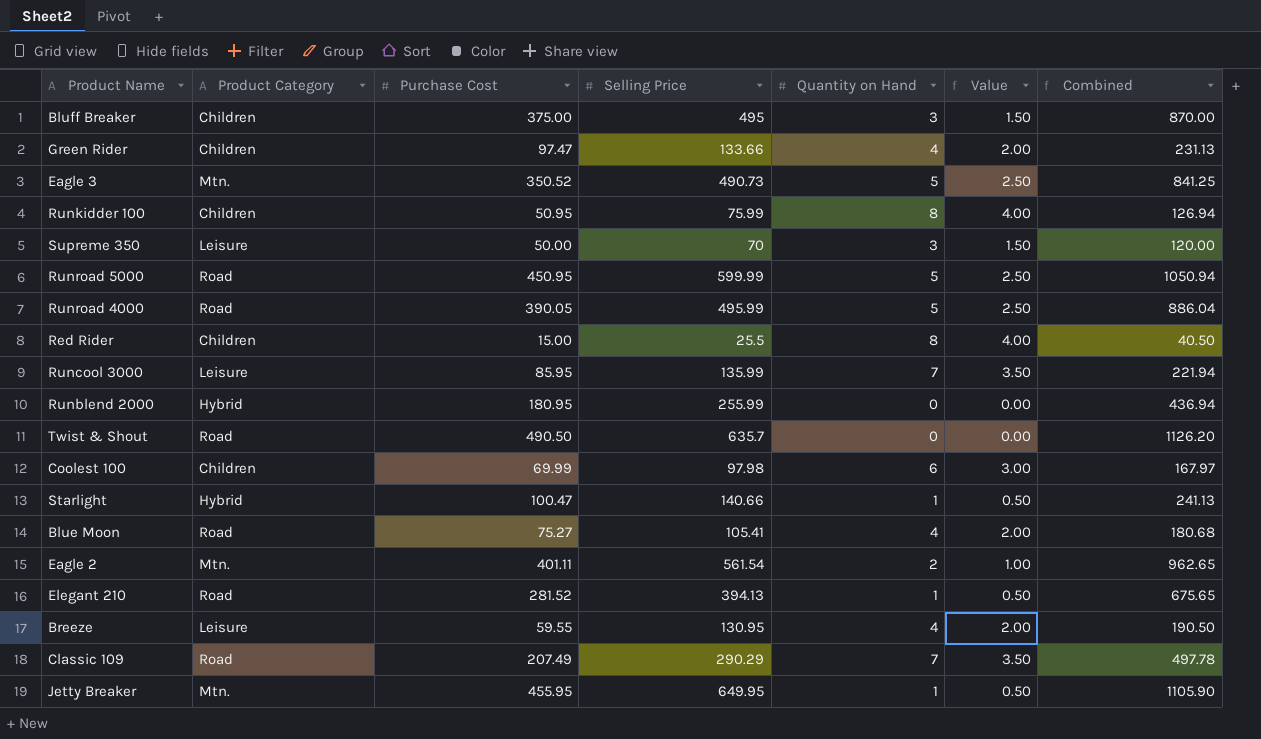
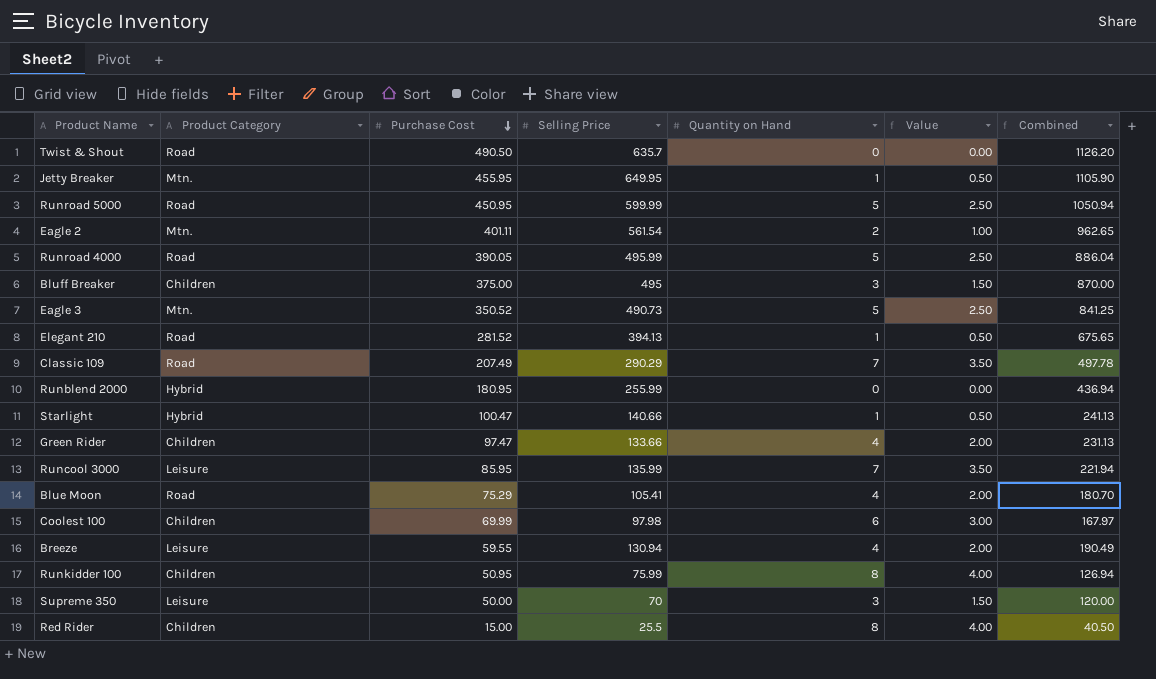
row order: none -> Purchase Cost descending
Blue Moon | Purchase Cost: 75.27 -> 75.29
Blue Moon | Combined: 180.68 -> 180.70
Breeze | Selling Price: 130.95 -> 130.94
Breeze | Combined: 190.50 -> 190.49

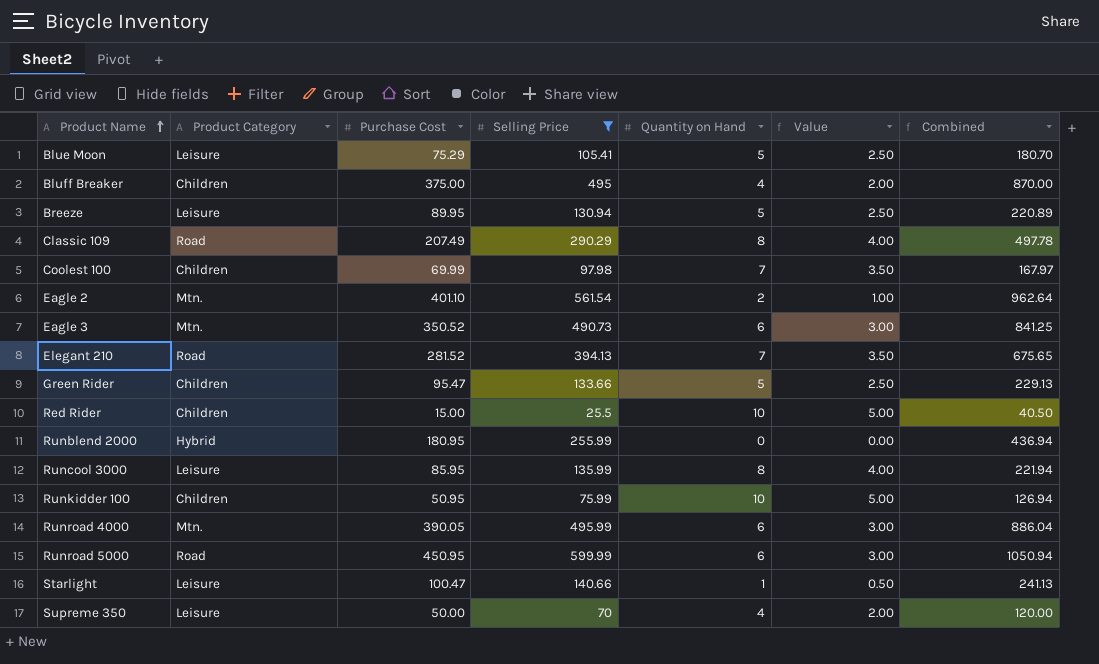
filter: none -> Selling Price <= 599.99
row order: Purchase Cost descending -> Product Name ascending
Blue Moon | Product Category: Road -> Leisure
Blue Moon | Quantity on Hand: 4 -> 5
Blue Moon | Value: 2.00 -> 2.50
Bluff Breaker | Quantity on Hand: 3 -> 4
Bluff Breaker | Value: 1.50 -> 2.00
Breeze | Purchase Cost: 59.55 -> 89.95
Breeze | Quantity on Hand: 4 -> 5
Breeze | Value: 2.00 -> 2.50
Breeze | Combined: 190.49 -> 220.89
Classic 109 | Quantity on Hand: 7 -> 8
Classic 109 | Value: 3.50 -> 4.00
Coolest 100 | Quantity on Hand: 6 -> 7
Coolest 100 | Value: 3.00 -> 3.50
Eagle 2 | Purchase Cost: 401.11 -> 401.10
Eagle 2 | Combined: 962.65 -> 962.64
Eagle 3 | Quantity on Hand: 5 -> 6
Eagle 3 | Value: 2.50 -> 3.00
Elegant 210 | Quantity on Hand: 1 -> 7
Elegant 210 | Value: 0.50 -> 3.50
Green Rider | Purchase Cost: 97.47 -> 95.47
Green Rider | Quantity on Hand: 4 -> 5
Green Rider | Value: 2.00 -> 2.50
Green Rider | Combined: 231.13 -> 229.13
Red Rider | Quantity on Hand: 8 -> 10
Red Rider | Value: 4.00 -> 5.00
Runcool 3000 | Quantity on Hand: 7 -> 8
Runcool 3000 | Value: 3.50 -> 4.00
Runkidder 100 | Quantity on Hand: 8 -> 10
Runkidder 100 | Value: 4.00 -> 5.00
Runroad 4000 | Product Category: Road -> Mtn.
Runroad 4000 | Quantity on Hand: 5 -> 6
Runroad 4000 | Value: 2.50 -> 3.00
Runroad 5000 | Quantity on Hand: 5 -> 6
Runroad 5000 | Value: 2.50 -> 3.00
Starlight | Product Category: Hybrid -> Leisure
Supreme 350 | Quantity on Hand: 3 -> 4
Supreme 350 | Value: 1.50 -> 2.00

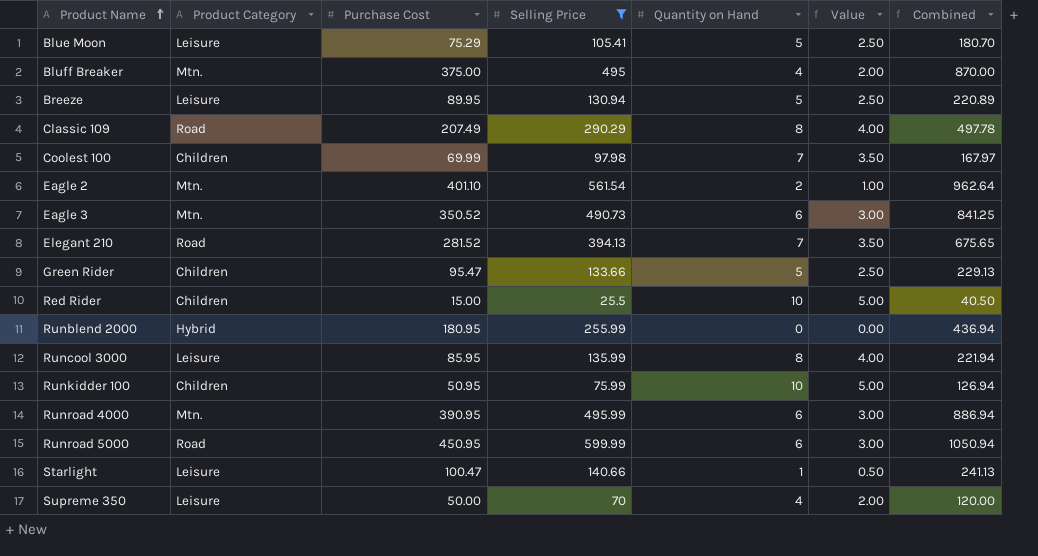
Bluff Breaker | Product Category: Children -> Mtn.
Runroad 4000 | Purchase Cost: 390.05 -> 390.95
Runroad 4000 | Combined: 886.04 -> 886.94

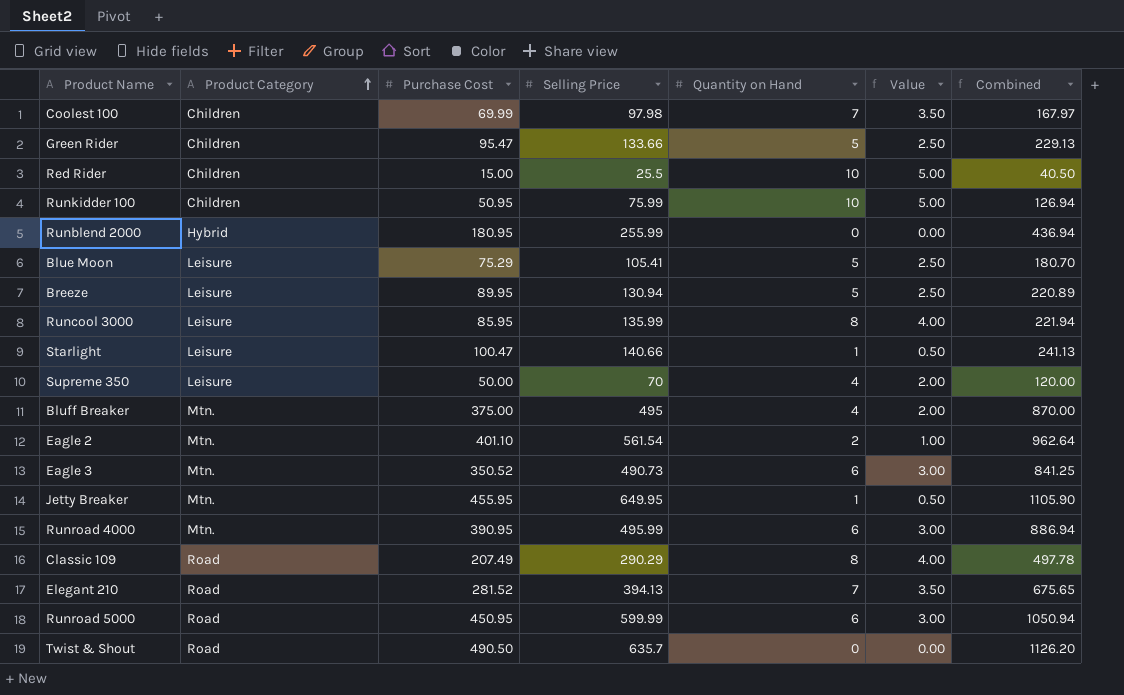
filter: Selling Price <= 599.99 -> none
row order: Product Name ascending -> Product Category ascending

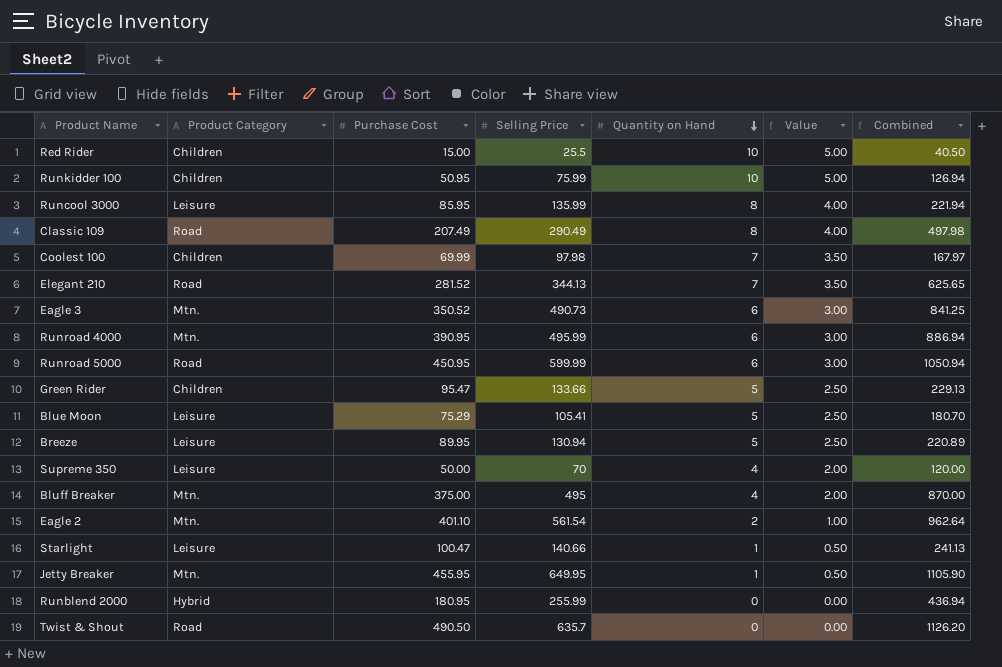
row order: Product Category ascending -> Quantity on Hand descending
Classic 109 | Selling Price: 290.29 -> 290.49
Classic 109 | Combined: 497.78 -> 497.98
Elegant 210 | Selling Price: 394.13 -> 344.13
Elegant 210 | Combined: 675.65 -> 625.65

